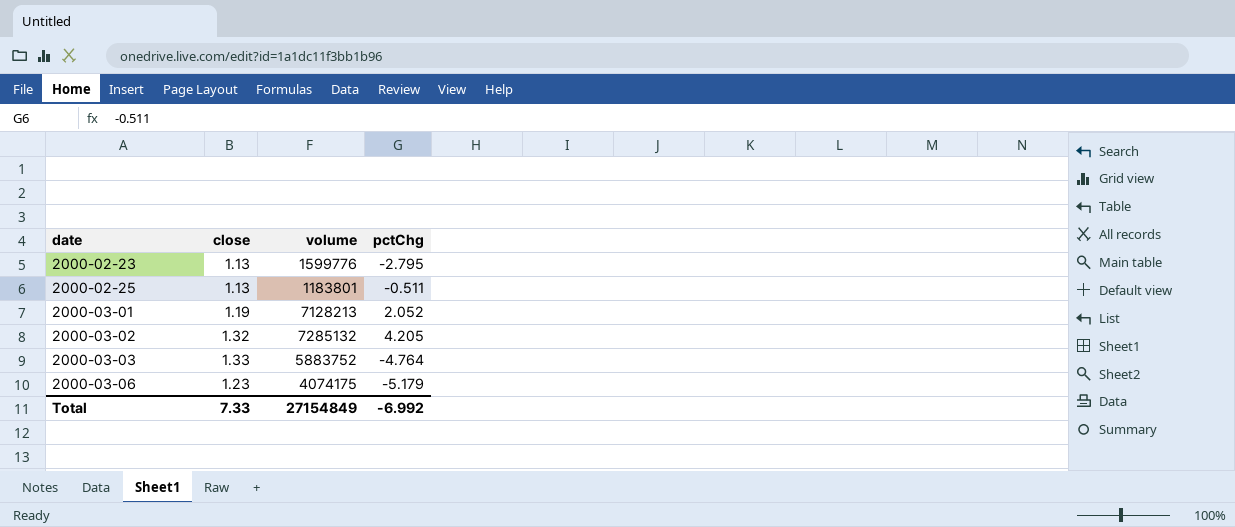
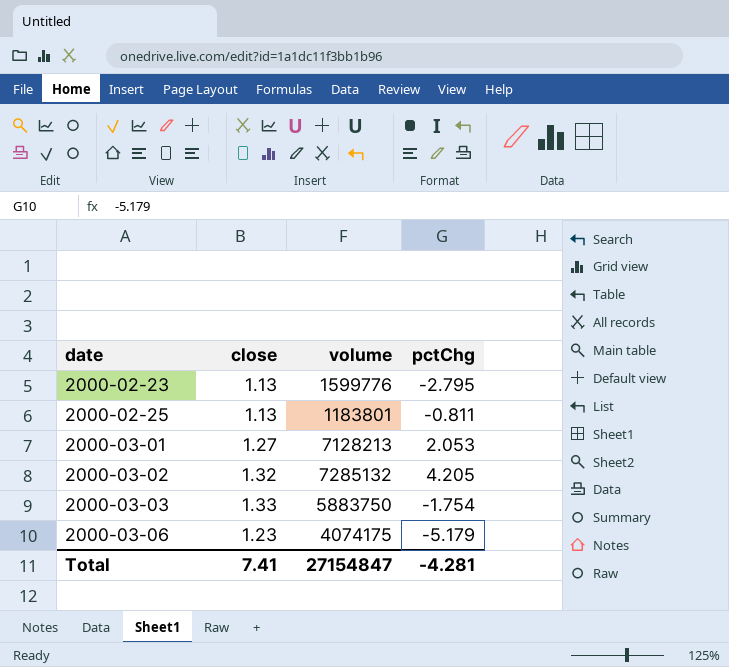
2000-02-25 | pctChg: -0.511 -> -0.811
2000-03-01 | close: 1.19 -> 1.27
2000-03-01 | pctChg: 2.052 -> 2.053
2000-03-03 | volume: 5883752 -> 5883750
2000-03-03 | pctChg: -4.764 -> -1.754
Total | close: 7.33 -> 7.41
Total | volume: 27154849 -> 27154847
Total | pctChg: -6.992 -> -4.281

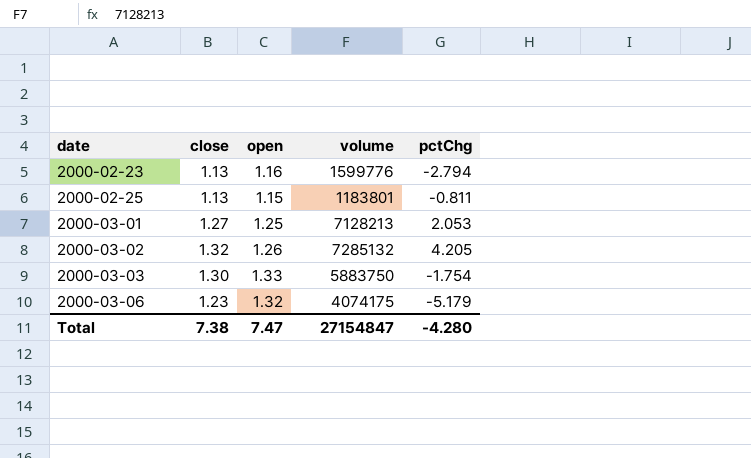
column open | position: none -> 3
2000-02-23 | pctChg: -2.795 -> -2.794
2000-03-03 | close: 1.33 -> 1.30
Total | close: 7.41 -> 7.38
Total | pctChg: -4.281 -> -4.280

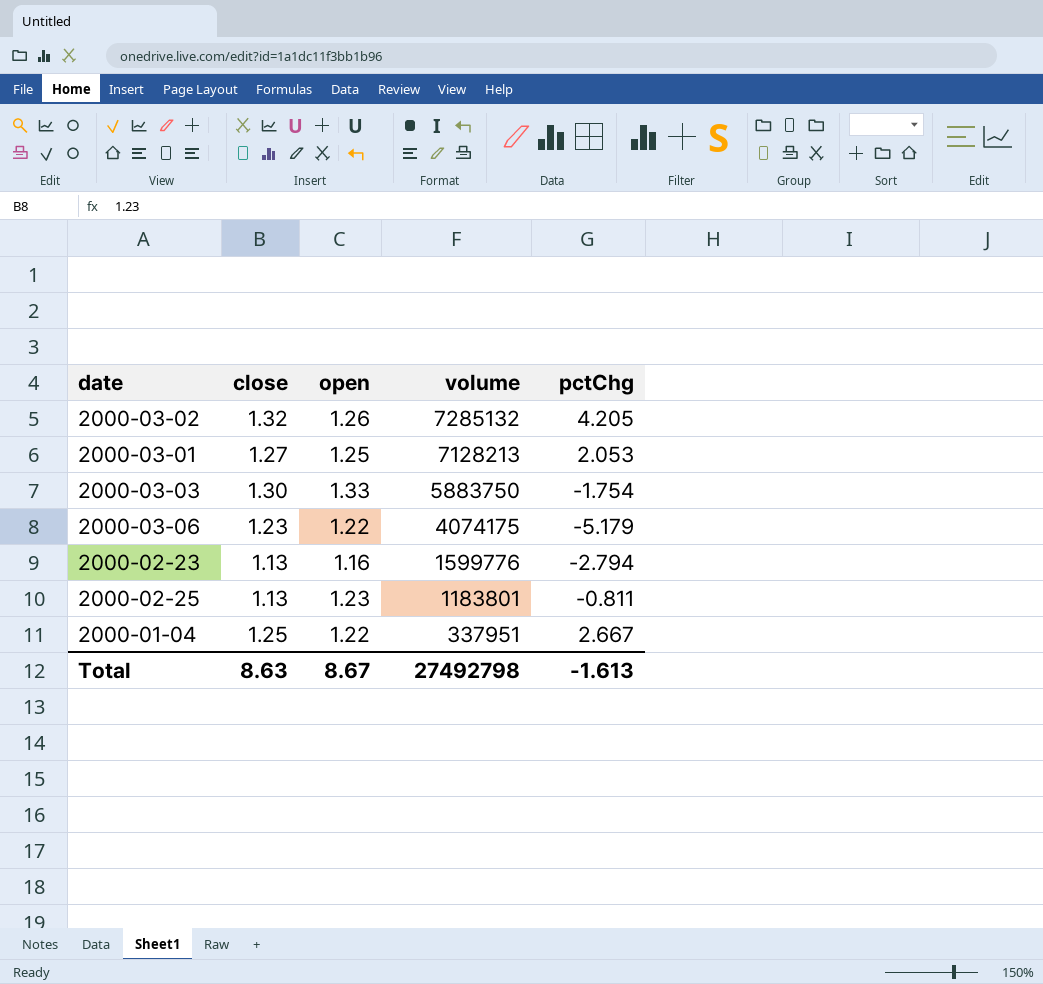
row order: date ascending -> volume descending
2000-03-06 | open: 1.32 -> 1.22
2000-02-25 | open: 1.15 -> 1.23
row 2000-01-04: none -> 1.25 | 1.22 | 337951 | 2.667
Total | close: 7.38 -> 8.63
Total | open: 7.47 -> 8.67
Total | volume: 27154847 -> 27492798
Total | pctChg: -4.280 -> -1.613

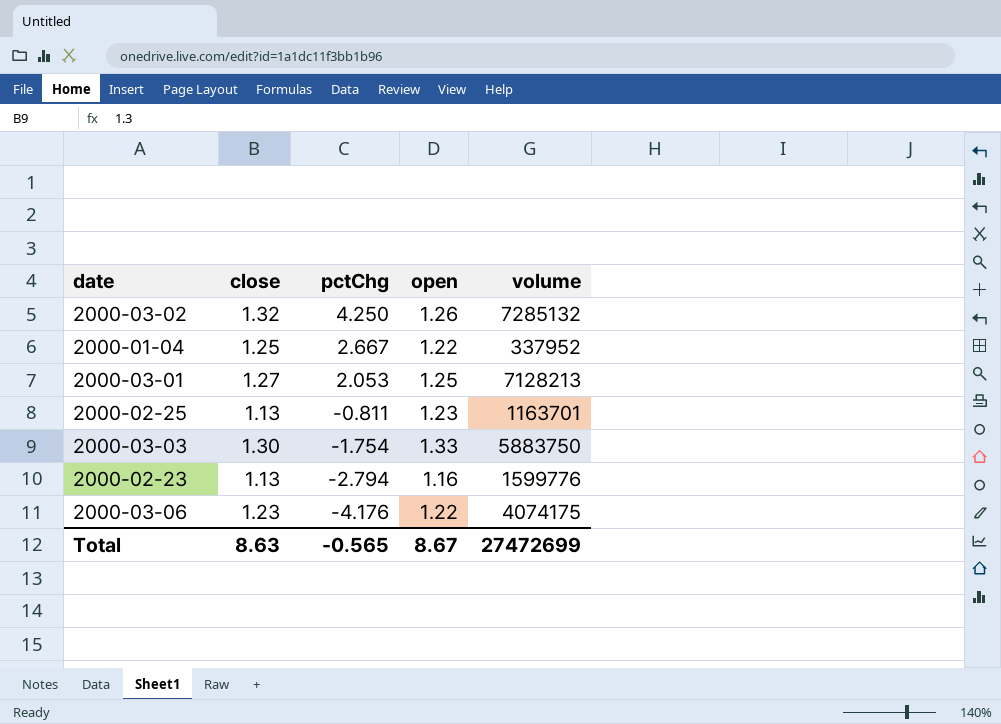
row order: volume descending -> pctChg descending
column pctChg | position: 5 -> 3
2000-03-02 | pctChg: 4.205 -> 4.250
2000-01-04 | volume: 337951 -> 337952
2000-02-25 | volume: 1183801 -> 1163701
2000-03-06 | pctChg: -5.179 -> -4.176
Total | pctChg: -1.613 -> -0.565
Total | volume: 27492798 -> 27472699

